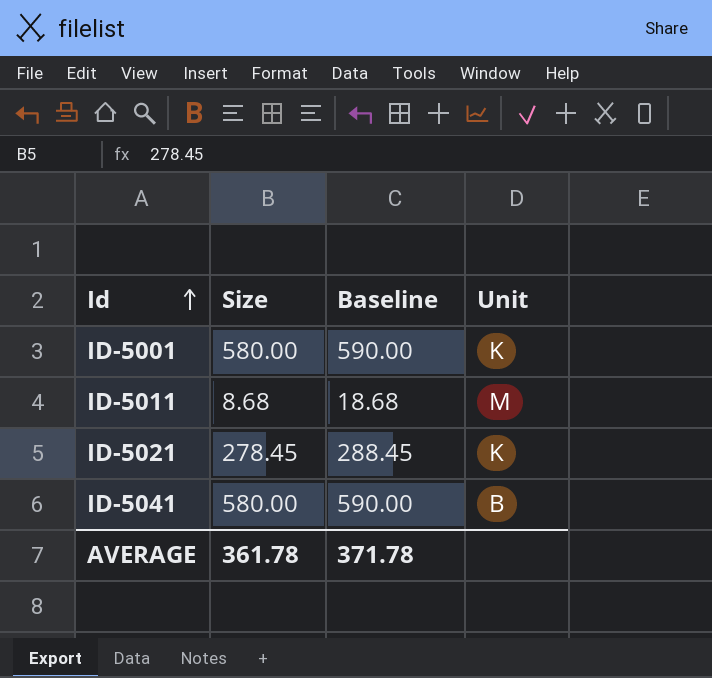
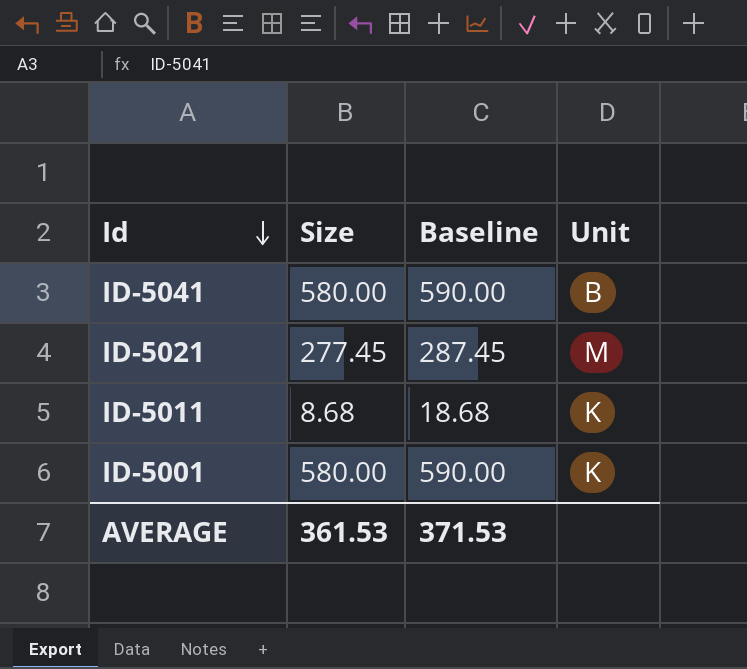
row order: Id ascending -> Id descending
ID-5021 | Size: 278.45 -> 277.45
ID-5021 | Baseline: 288.45 -> 287.45
ID-5021 | Unit: K -> M
ID-5011 | Unit: M -> K
AVERAGE | Size: 361.78 -> 361.53
AVERAGE | Baseline: 371.78 -> 371.53

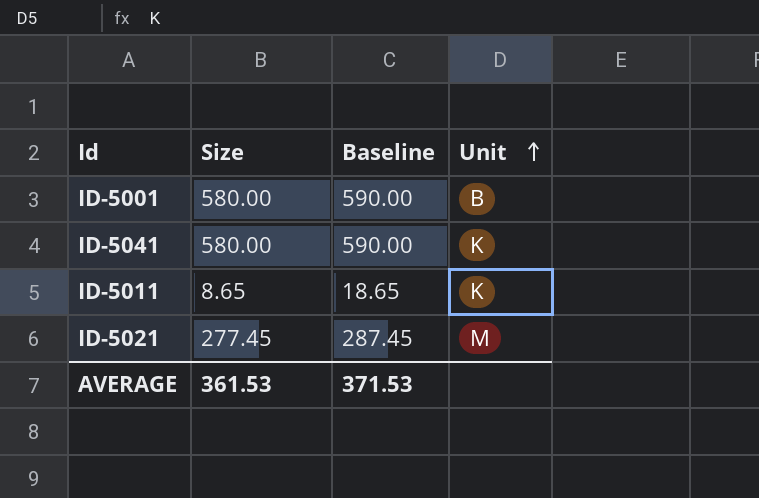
row order: Id descending -> Unit ascending
ID-5001 | Unit: K -> B
ID-5041 | Unit: B -> K
ID-5011 | Size: 8.68 -> 8.65
ID-5011 | Baseline: 18.68 -> 18.65

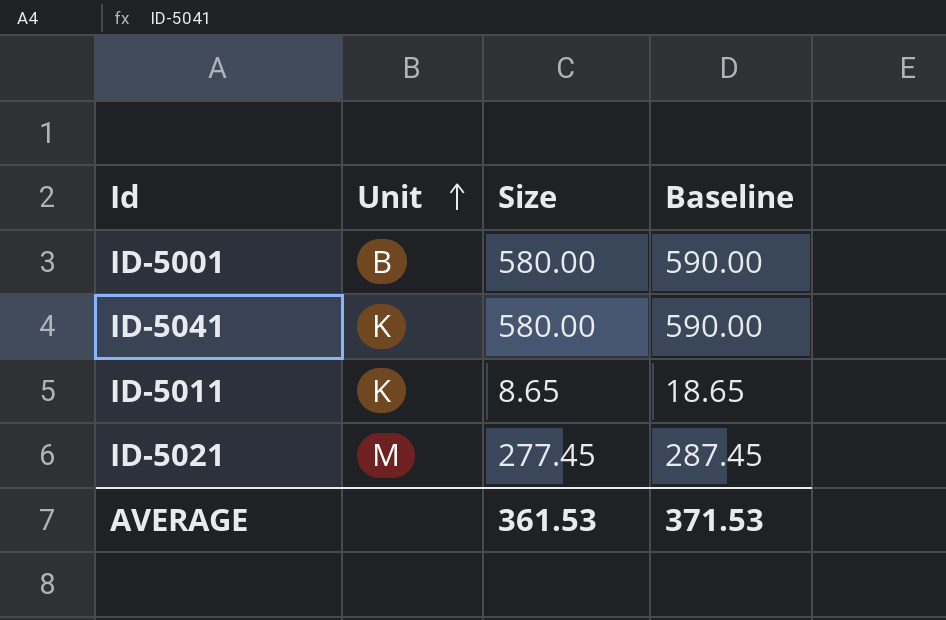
column Unit | position: 4 -> 2

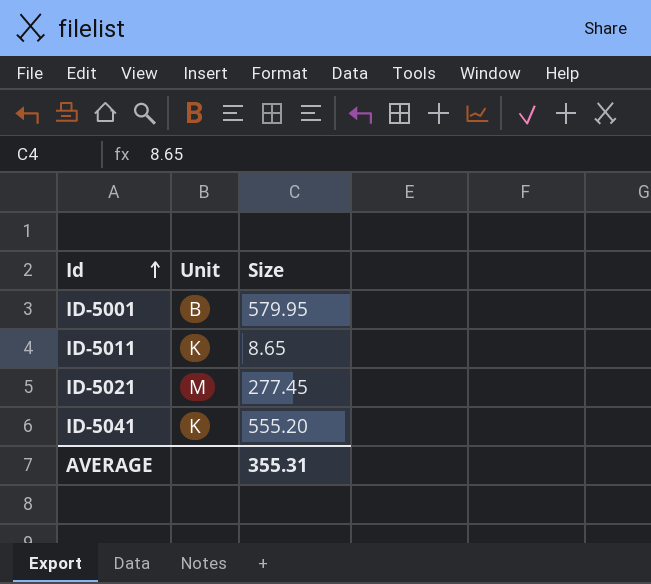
row order: Unit ascending -> Id ascending
column Baseline | formula: [Size] + 10 -> none
ID-5001 | Size: 580.00 -> 579.95
ID-5041 | Size: 580.00 -> 555.20
AVERAGE | Size: 361.53 -> 355.31

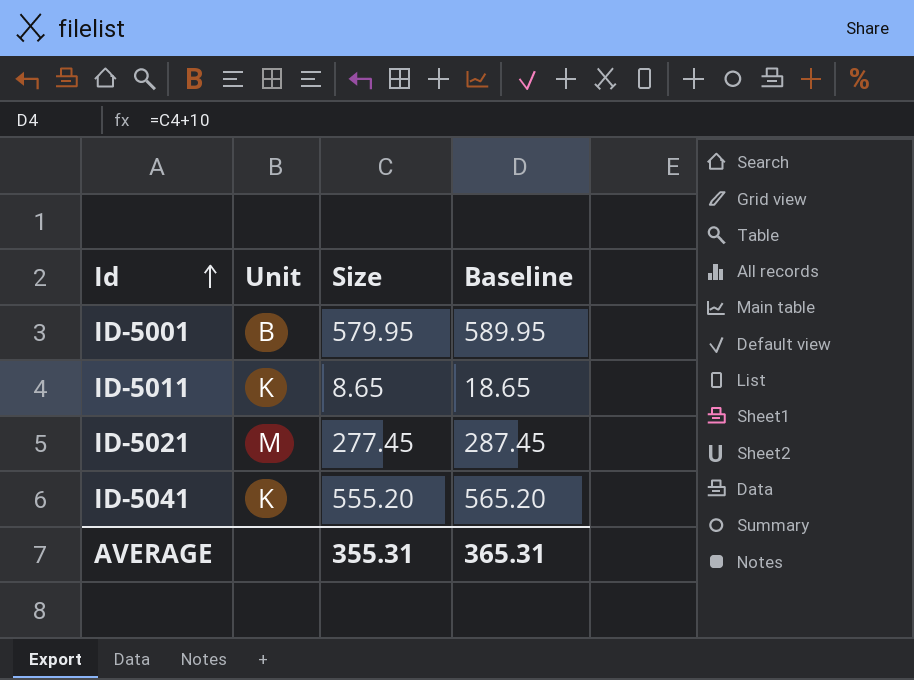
column Baseline | formula: none -> [Size] + 10

